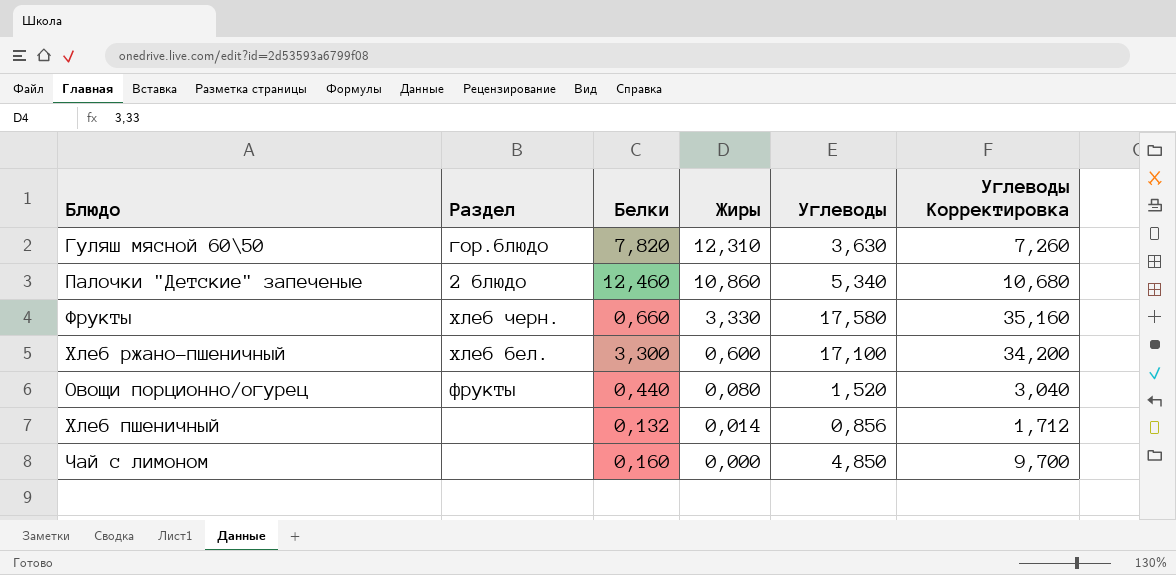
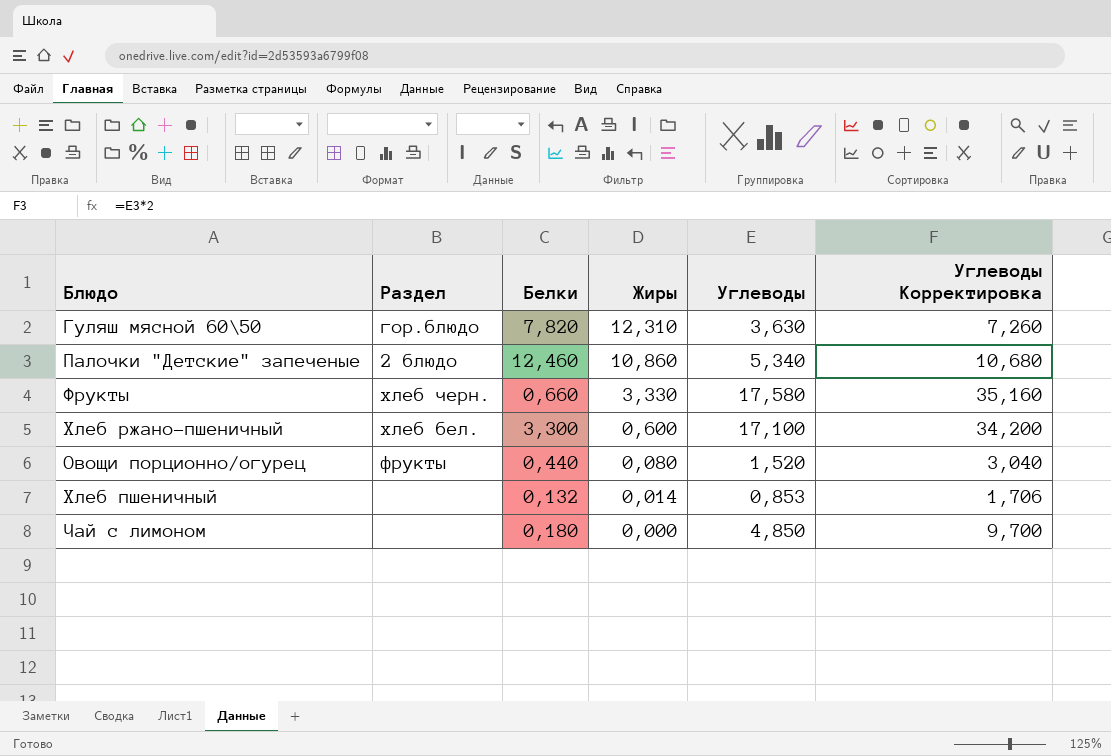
Хлеб пшеничный | Углеводы: 0,856 -> 0,853
Хлеб пшеничный | Углеводы Корректировка: 1,712 -> 1,706
Чай с лимоном | Белки: 0,160 -> 0,180

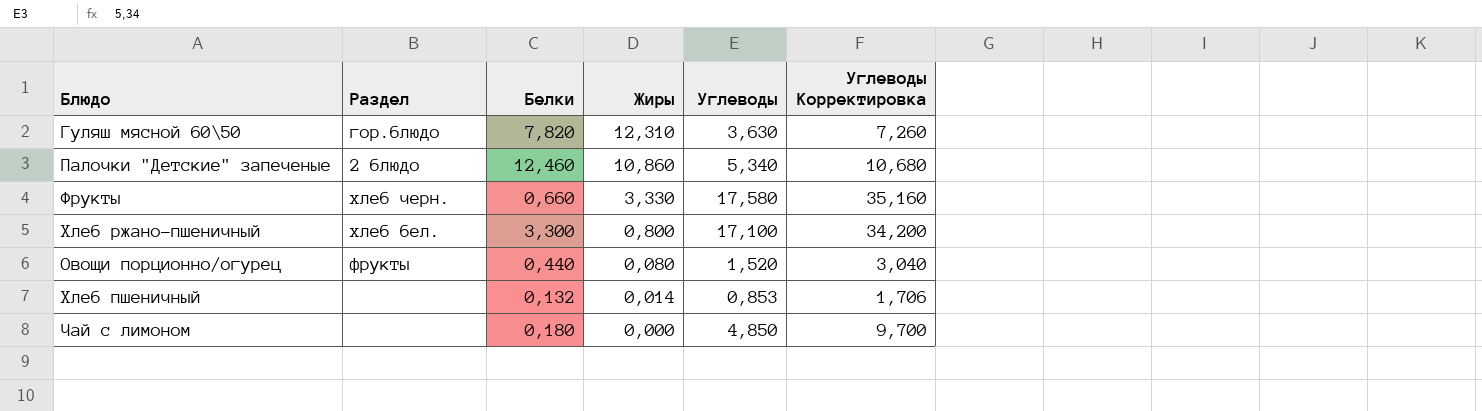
Хлеб ржано-пшеничный | Жиры: 0,600 -> 0,800

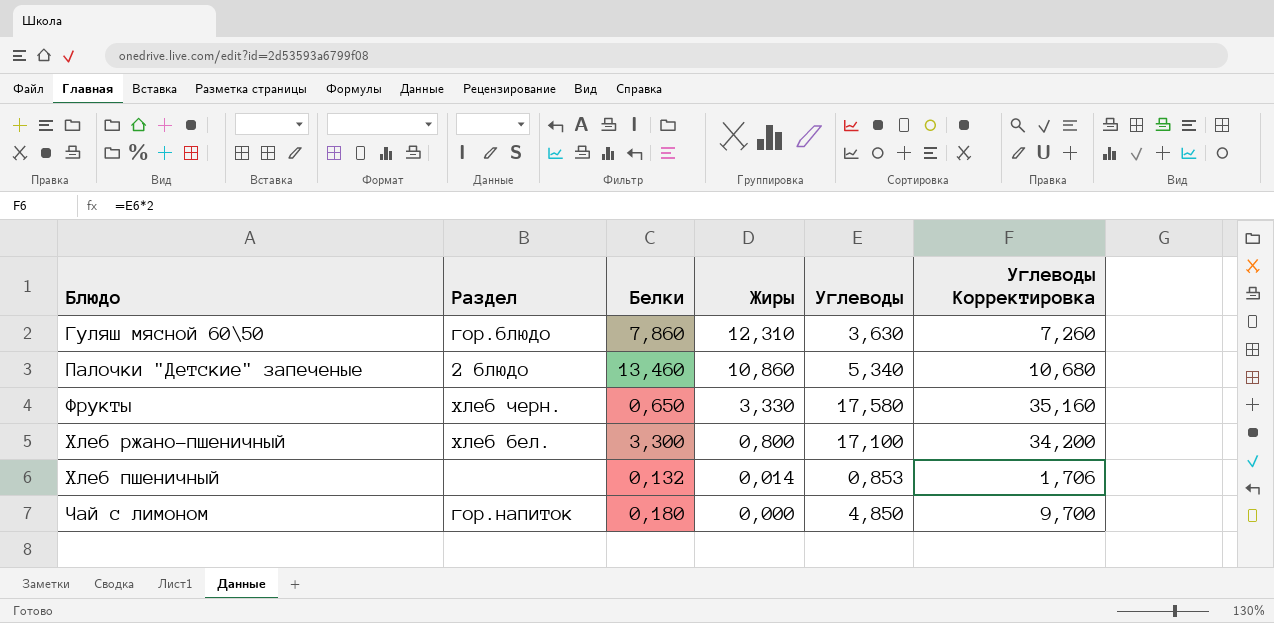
row Овощи порционно/огурец: фрукты | 0,440 | 0,080 | 1,520 | 3,040 -> none
Гуляш мясной 60\50 | Белки: 7,820 -> 7,860
Палочки "Детские" запеченые | Белки: 12,460 -> 13,460
Фрукты | Белки: 0,660 -> 0,650
Чай с лимоном | Раздел: none -> гор.напиток

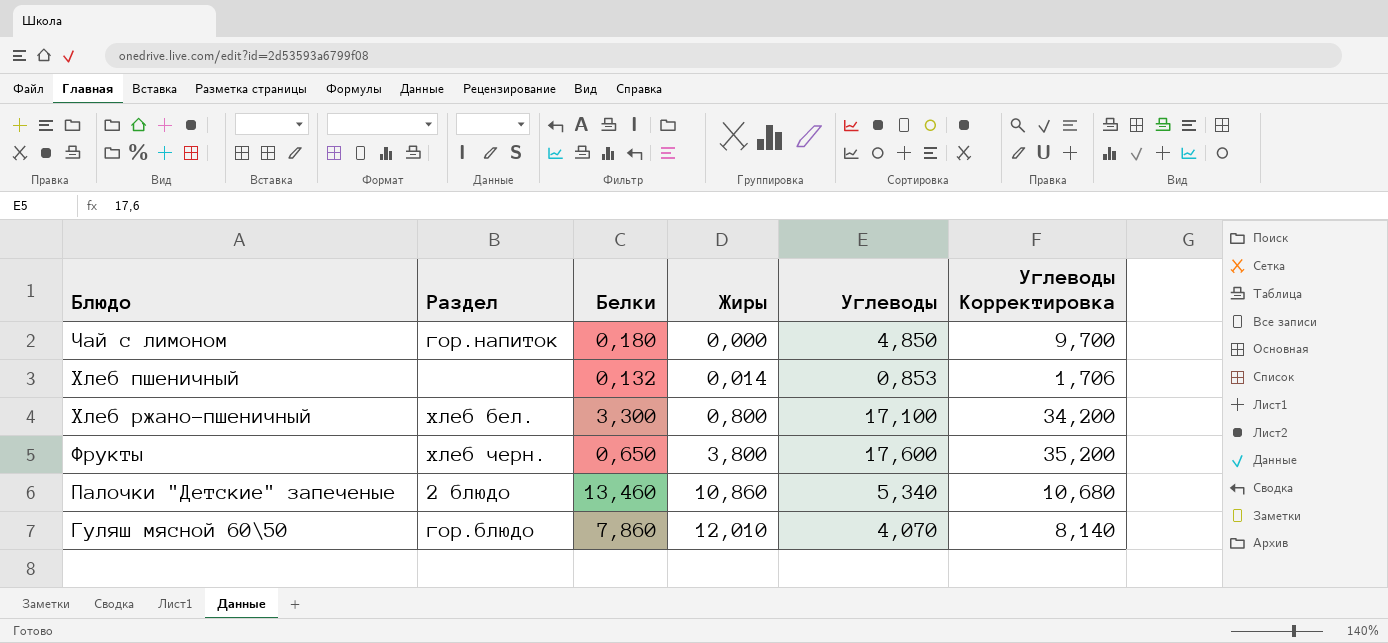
row order: Жиры descending -> Жиры ascending
Фрукты | Жиры: 3,330 -> 3,800
Фрукты | Углеводы: 17,580 -> 17,600
Фрукты | Углеводы Корректировка: 35,160 -> 35,200
Гуляш мясной 60\50 | Жиры: 12,310 -> 12,010
Гуляш мясной 60\50 | Углеводы: 3,630 -> 4,070
Гуляш мясной 60\50 | Углеводы Корректировка: 7,260 -> 8,140

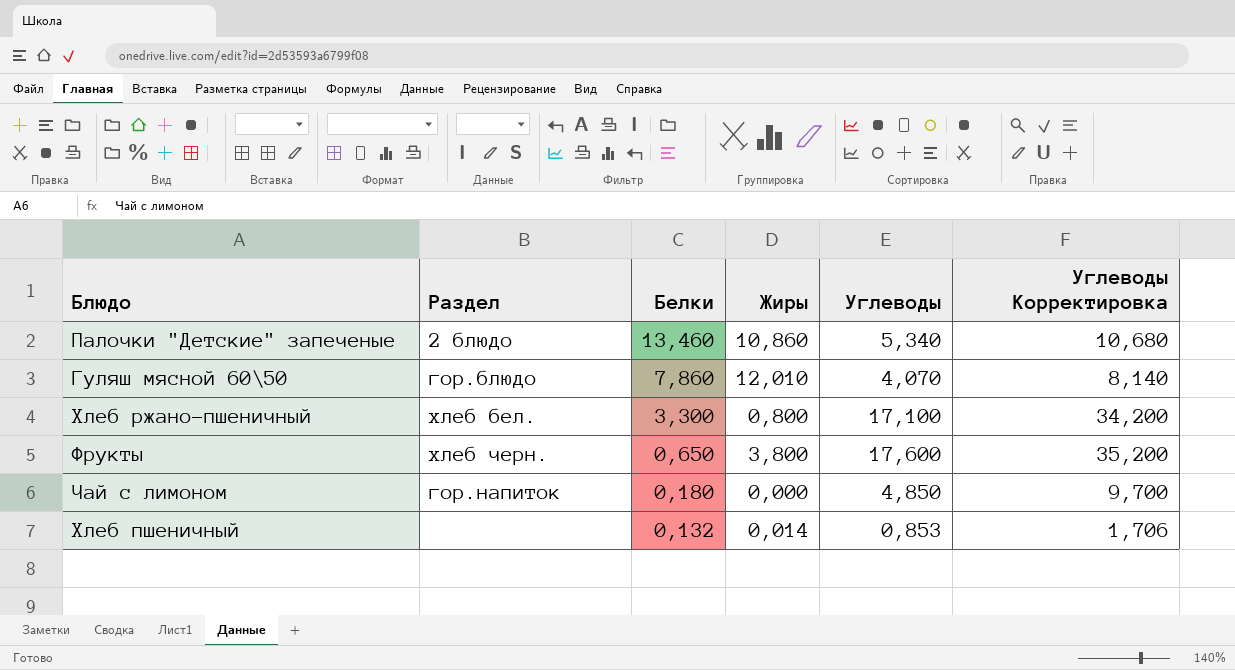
row order: Жиры ascending -> Белки descending

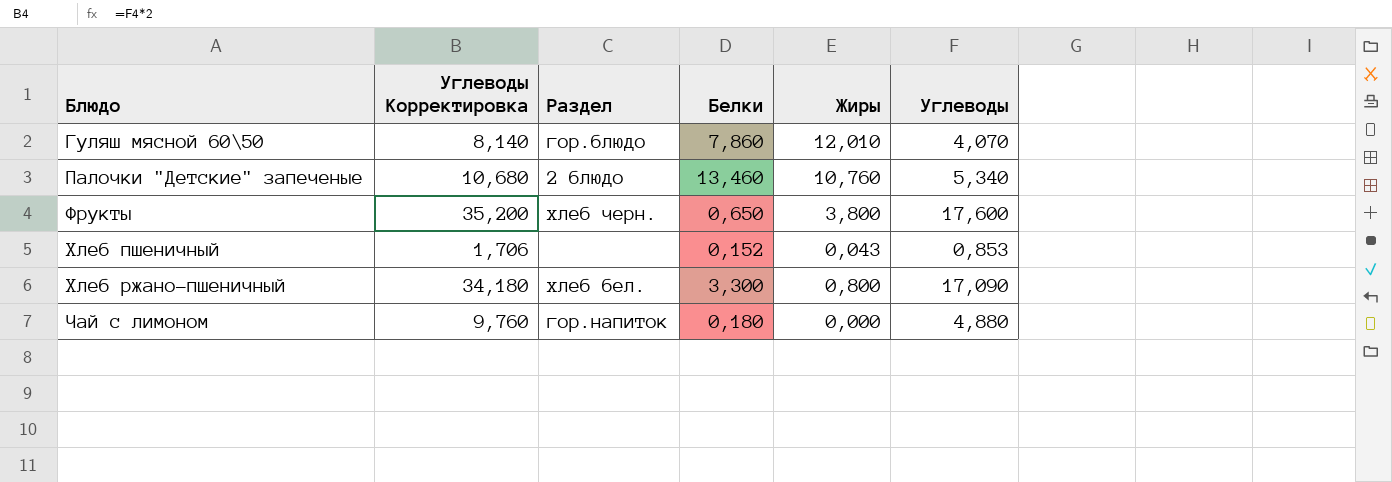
row order: Белки descending -> Блюдо ascending
column Углеводы Корректировка | position: 6 -> 2
Палочки "Детские" запеченые | Жиры: 10,860 -> 10,760
Хлеб пшеничный | Белки: 0,132 -> 0,152
Хлеб пшеничный | Жиры: 0,014 -> 0,043
Хлеб ржано-пшеничный | Углеводы Корректировка: 34,200 -> 34,180
Хлеб ржано-пшеничный | Углеводы: 17,100 -> 17,090
Чай с лимоном | Углеводы Корректировка: 9,700 -> 9,760
Чай с лимоном | Углеводы: 4,850 -> 4,880

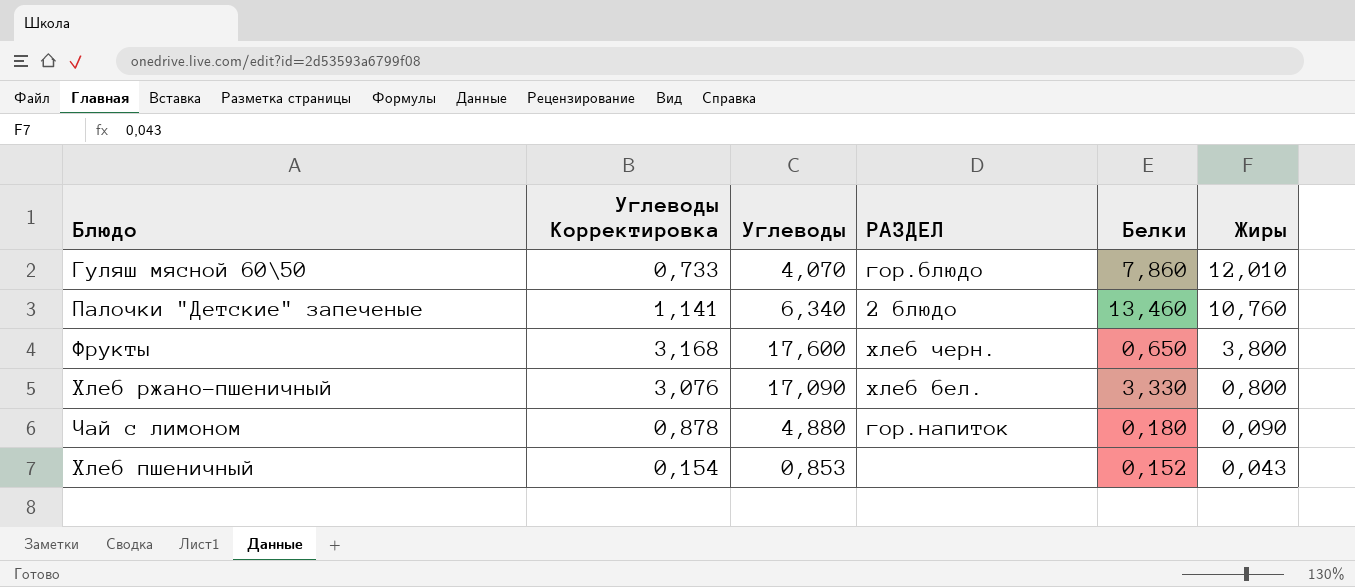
row order: Блюдо ascending -> Жиры descending
column Углеводы Корректировка | formula: [Углеводы] * 2 -> [Углеводы] * 0,18
column Углеводы | position: 6 -> 3
column name: Раздел -> РАЗДЕЛ
Палочки "Детские" запеченые | Углеводы: 5,340 -> 6,340
Хлеб ржано-пшеничный | Белки: 3,300 -> 3,330
Чай с лимоном | Жиры: 0,000 -> 0,090

